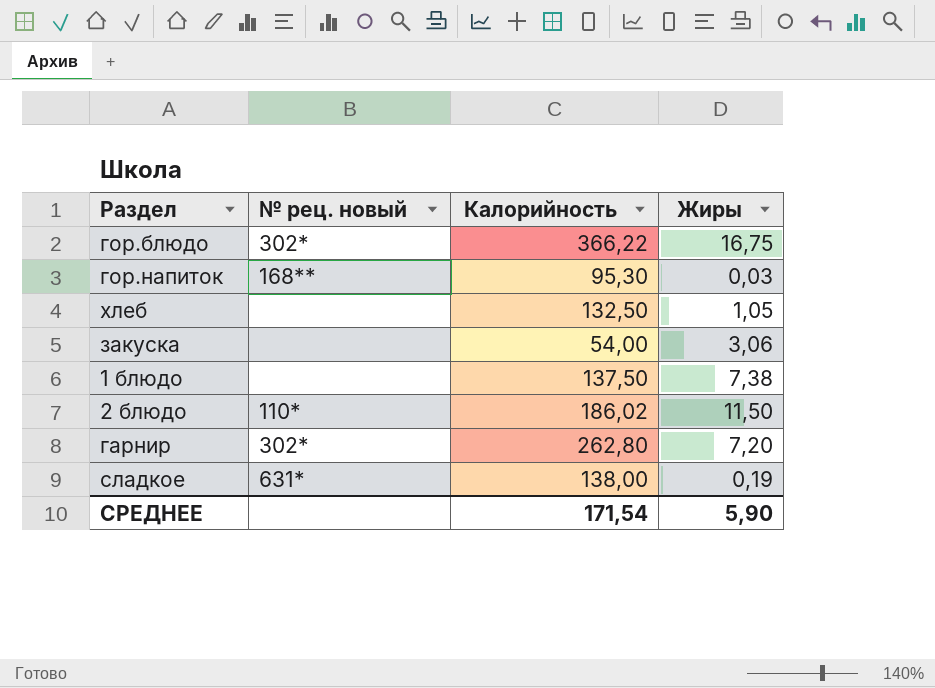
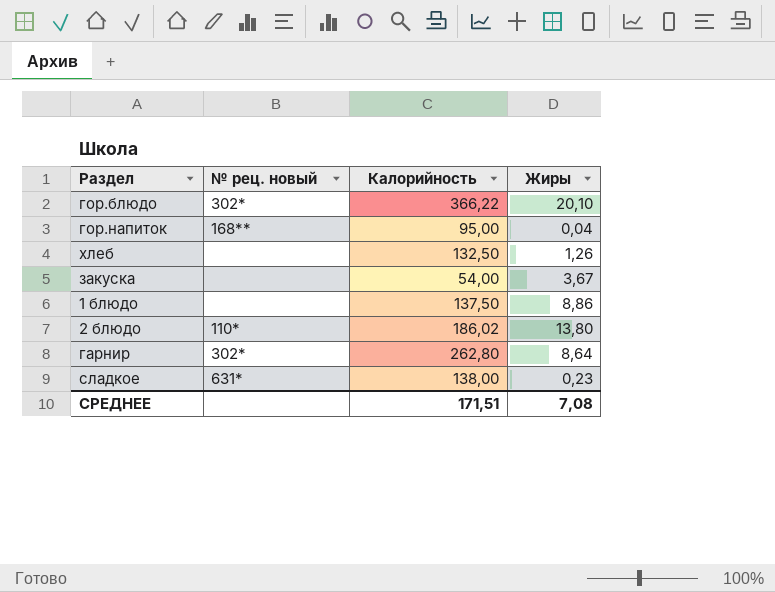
гор.блюдо | Жиры: 16,75 -> 20,10
гор.напиток | Калорийность: 95,30 -> 95,00
гор.напиток | Жиры: 0,03 -> 0,04
хлеб | Жиры: 1,05 -> 1,26
закуска | Жиры: 3,06 -> 3,67
1 блюдо | Жиры: 7,38 -> 8,86
2 блюдо | Жиры: 11,50 -> 13,80
гарнир | Жиры: 7,20 -> 8,64
сладкое | Жиры: 0,19 -> 0,23
СРЕДНЕЕ | Калорийность: 171,54 -> 171,51
СРЕДНЕЕ | Жиры: 5,90 -> 7,08

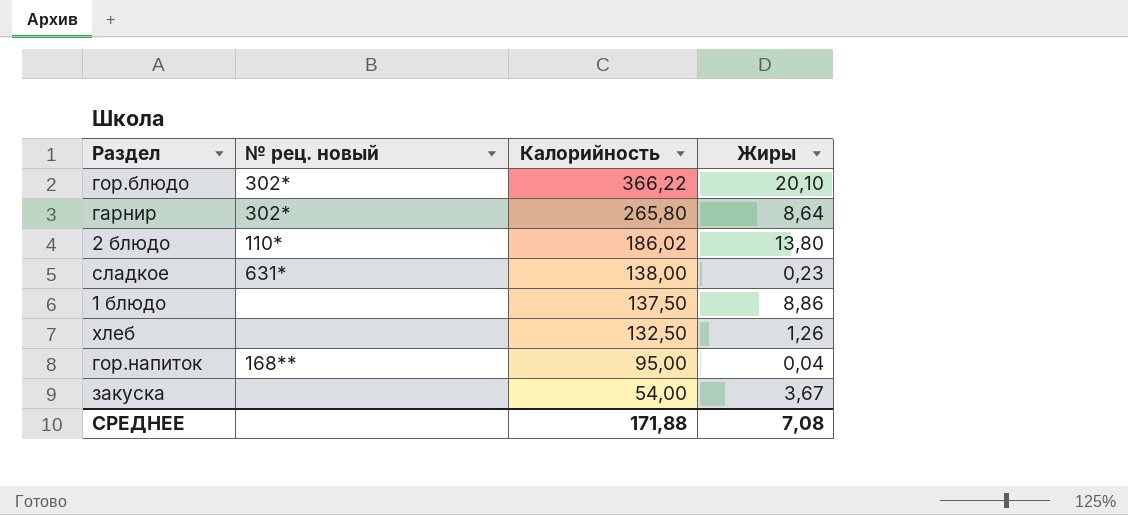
row order: none -> Калорийность descending
гарнир | Калорийность: 262,80 -> 265,80
СРЕДНЕЕ | Калорийность: 171,51 -> 171,88

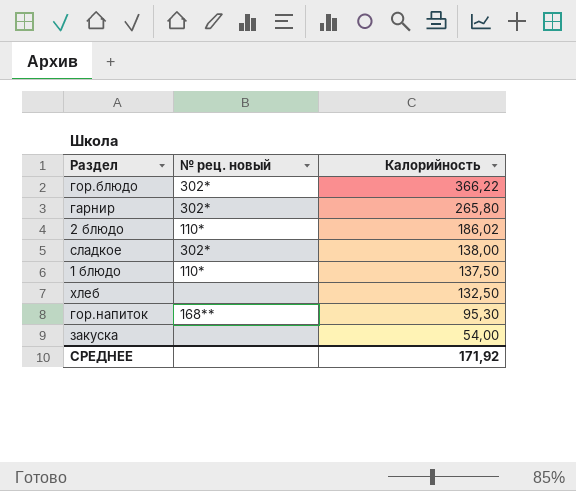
column Жиры | position: 4 -> none
сладкое | № рец. новый: 631* -> 302*
1 блюдо | № рец. новый: none -> 110*
гор.напиток | Калорийность: 95,00 -> 95,30
СРЕДНЕЕ | Калорийность: 171,88 -> 171,92

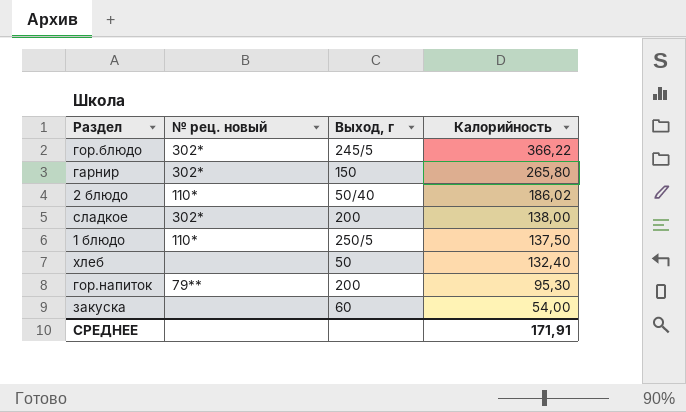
column Выход, г | position: none -> 3
хлеб | Калорийность: 132,50 -> 132,40
гор.напиток | № рец. новый: 168** -> 79**
СРЕДНЕЕ | Калорийность: 171,92 -> 171,91

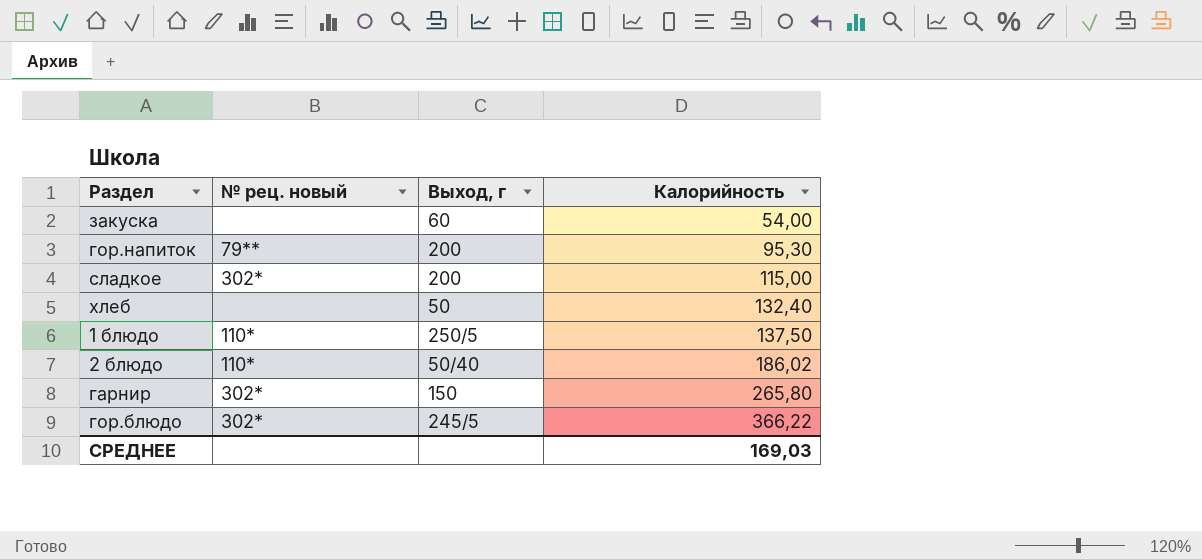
row order: Калорийность descending -> Калорийность ascending
сладкое | Калорийность: 138,00 -> 115,00
СРЕДНЕЕ | Калорийность: 171,91 -> 169,03

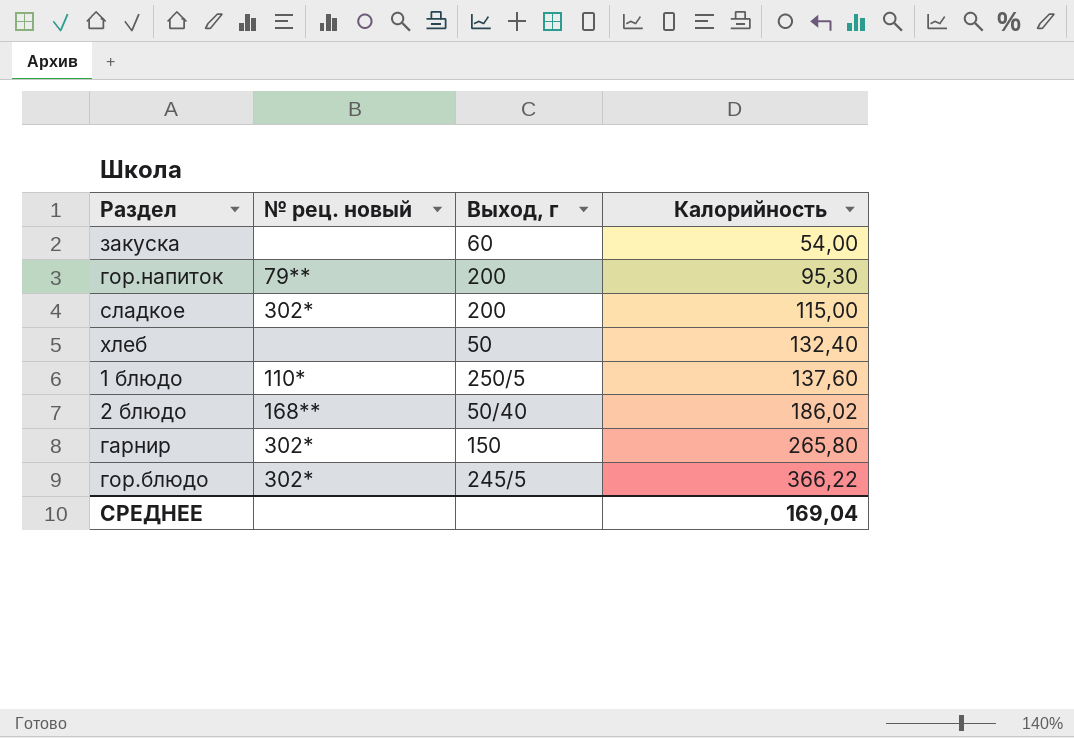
1 блюдо | Калорийность: 137,50 -> 137,60
2 блюдо | № рец. новый: 110* -> 168**
СРЕДНЕЕ | Калорийность: 169,03 -> 169,04

